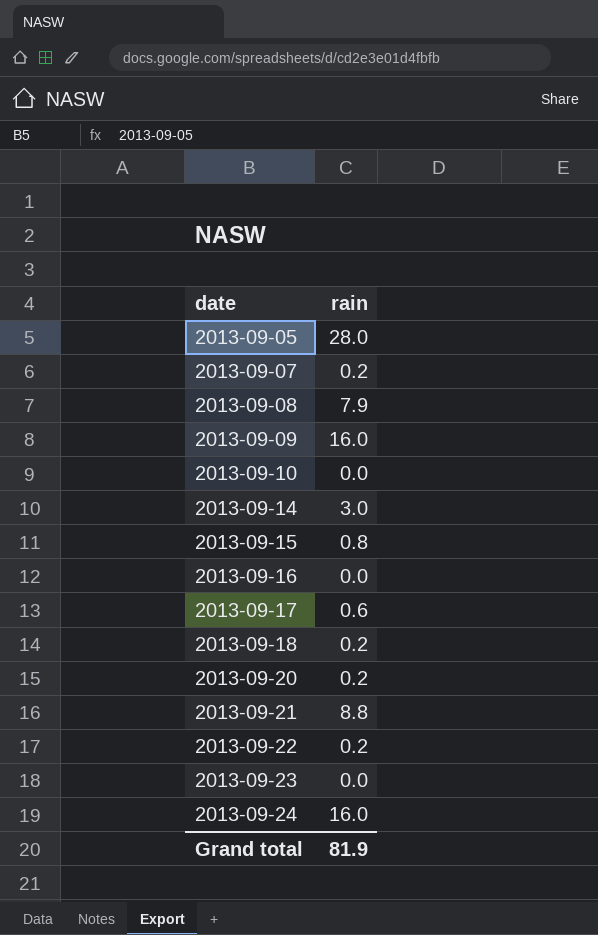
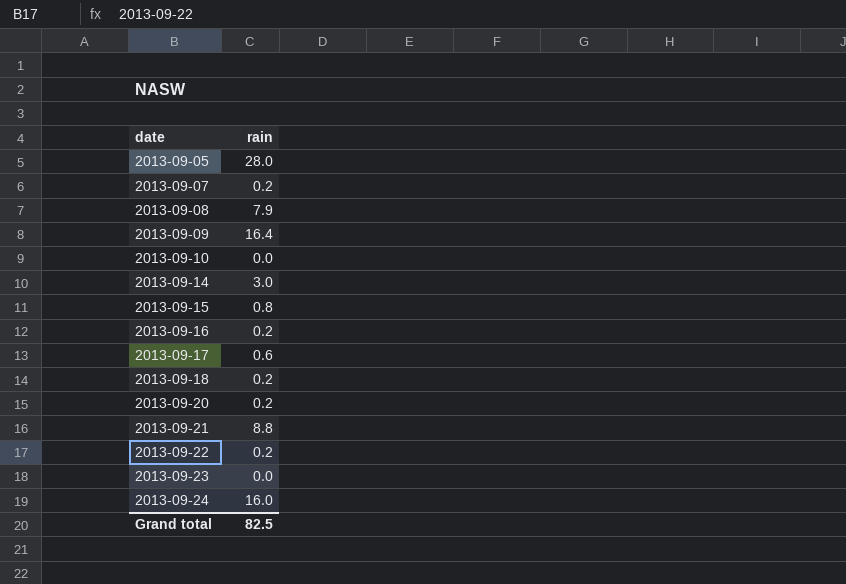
2013-09-09 | rain: 16.0 -> 16.4
2013-09-16 | rain: 0.0 -> 0.2
Grand total | rain: 81.9 -> 82.5

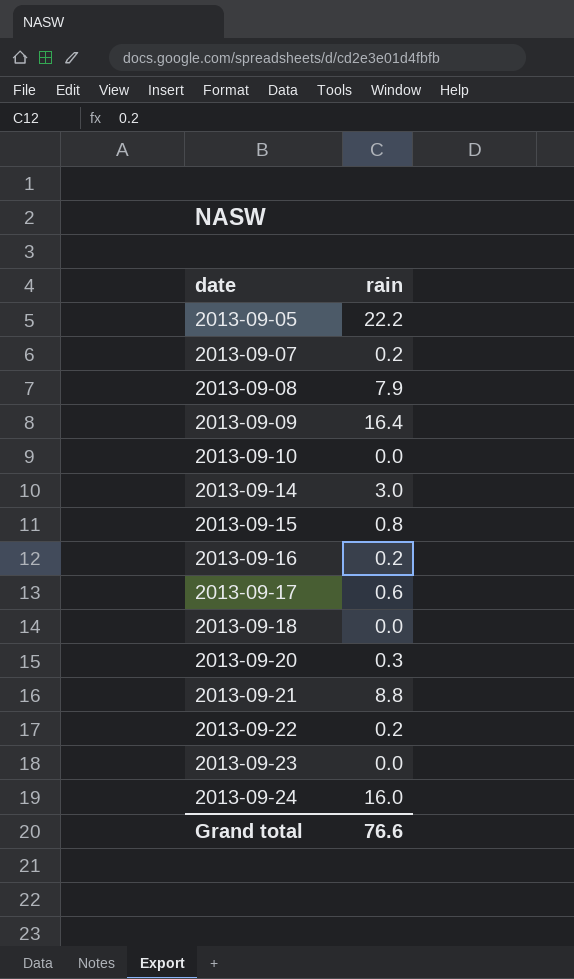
2013-09-05 | rain: 28.0 -> 22.2
2013-09-18 | rain: 0.2 -> 0.0
2013-09-20 | rain: 0.2 -> 0.3
Grand total | rain: 82.5 -> 76.6

